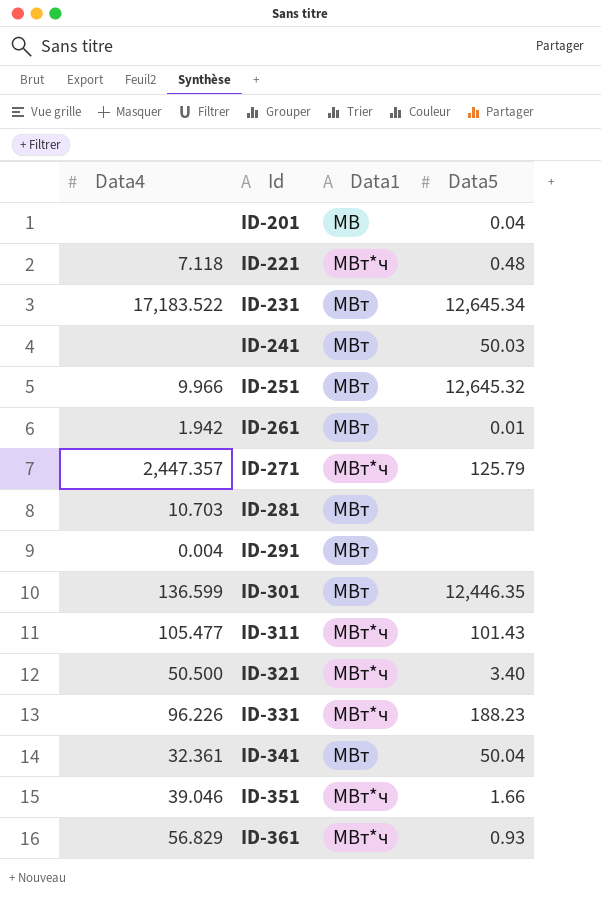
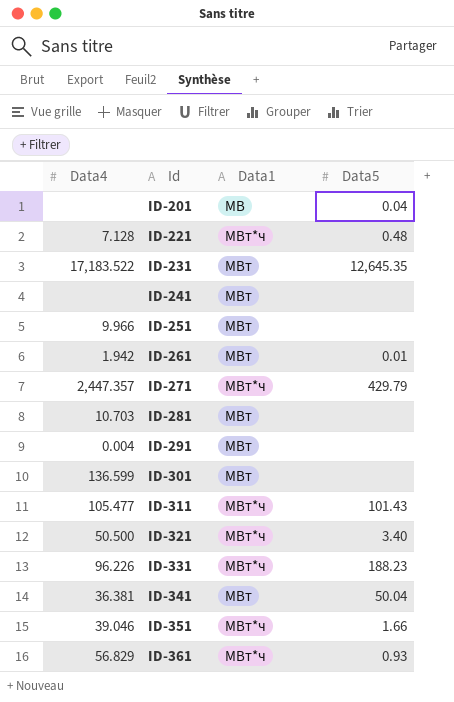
ID-221 | Data4: 7.118 -> 7.128
ID-231 | Data5: 12,645.34 -> 12,645.35
ID-241 | Data5: 50.03 -> none
ID-251 | Data5: 12,645.32 -> none
ID-271 | Data5: 125.79 -> 429.79
ID-301 | Data5: 12,446.35 -> none
ID-341 | Data4: 32.361 -> 36.381

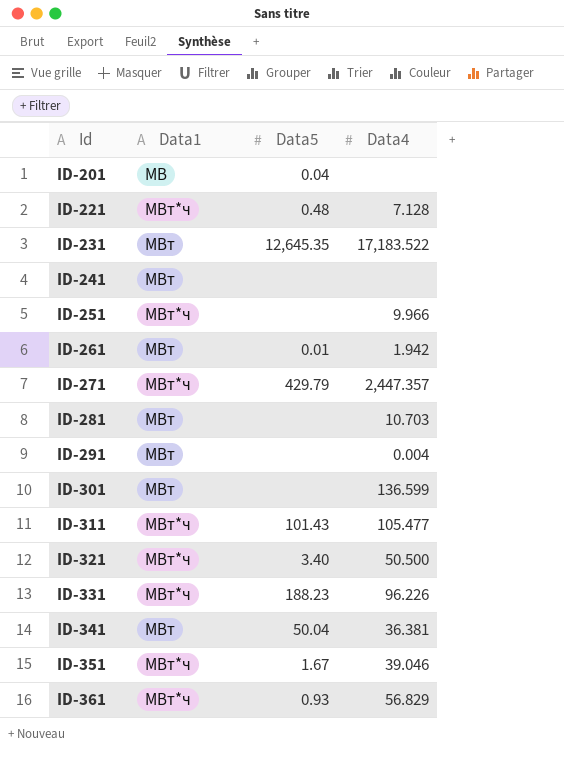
column Data4 | position: 1 -> 4
ID-251 | Data1: МВт -> МВт*ч
ID-351 | Data5: 1.66 -> 1.67

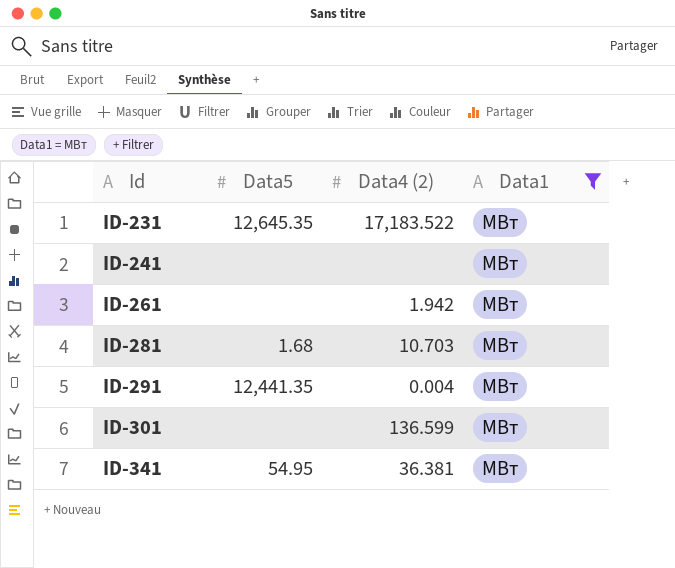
filter: none -> Data1 = МВт
column name: Data4 -> Data4 (2)
column Data1 | position: 2 -> 4
ID-261 | Data5: 0.01 -> none
ID-281 | Data5: none -> 1.68
ID-291 | Data5: none -> 12,441.35
ID-341 | Data5: 50.04 -> 54.95

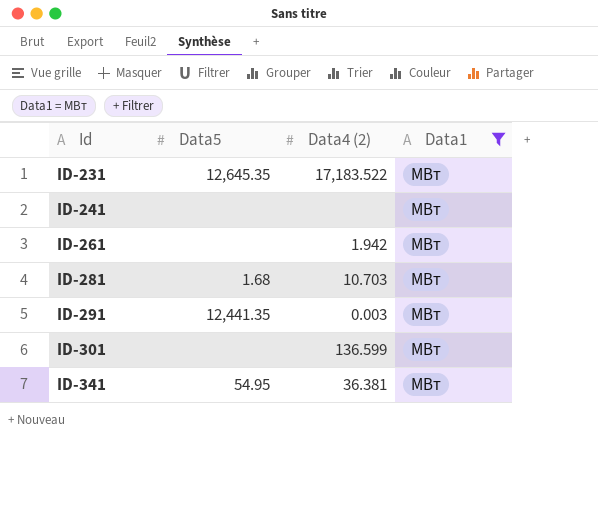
ID-291 | Data4 (2): 0.004 -> 0.003

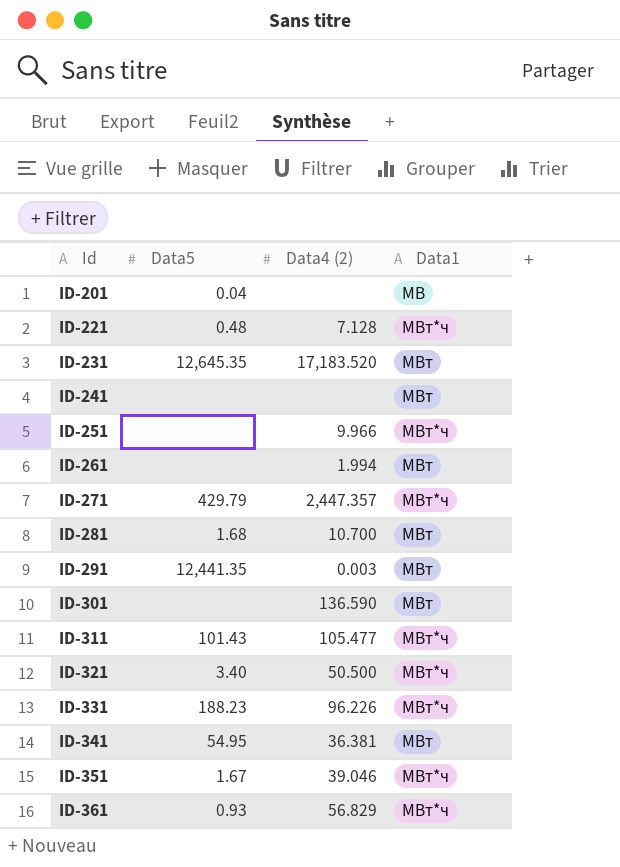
filter: Data1 = МВт -> none
ID-231 | Data4 (2): 17,183.522 -> 17,183.520
ID-261 | Data4 (2): 1.942 -> 1.994
ID-281 | Data4 (2): 10.703 -> 10.700
ID-301 | Data4 (2): 136.599 -> 136.590

